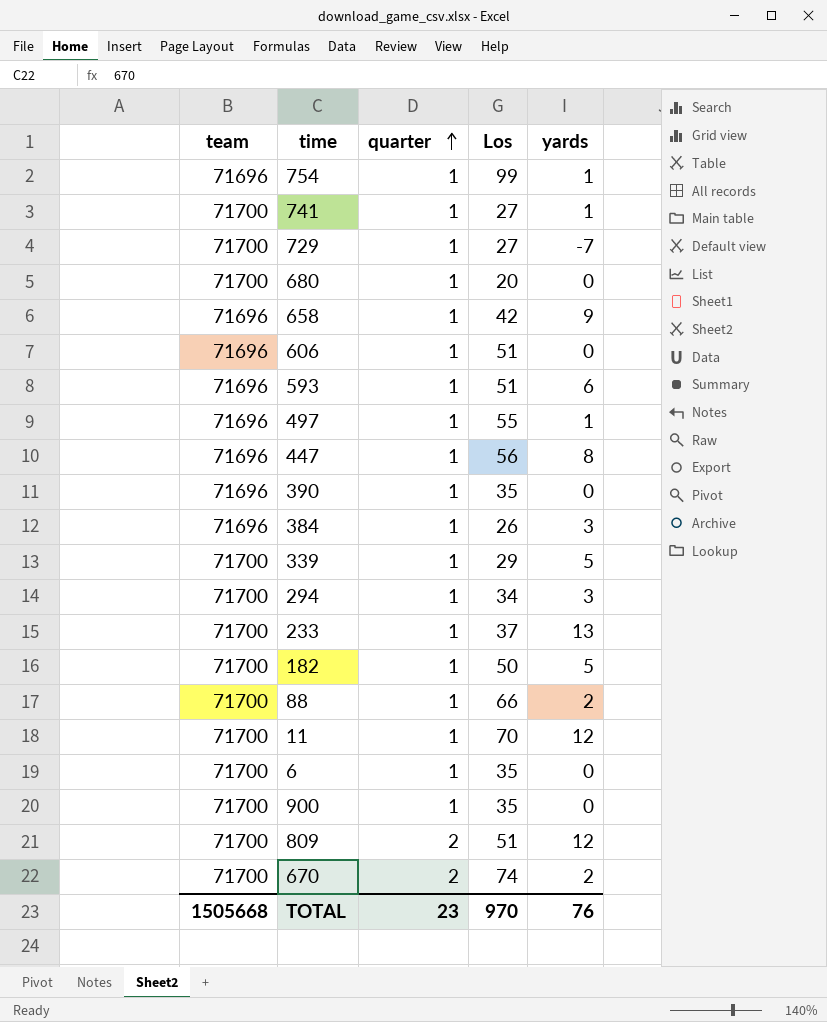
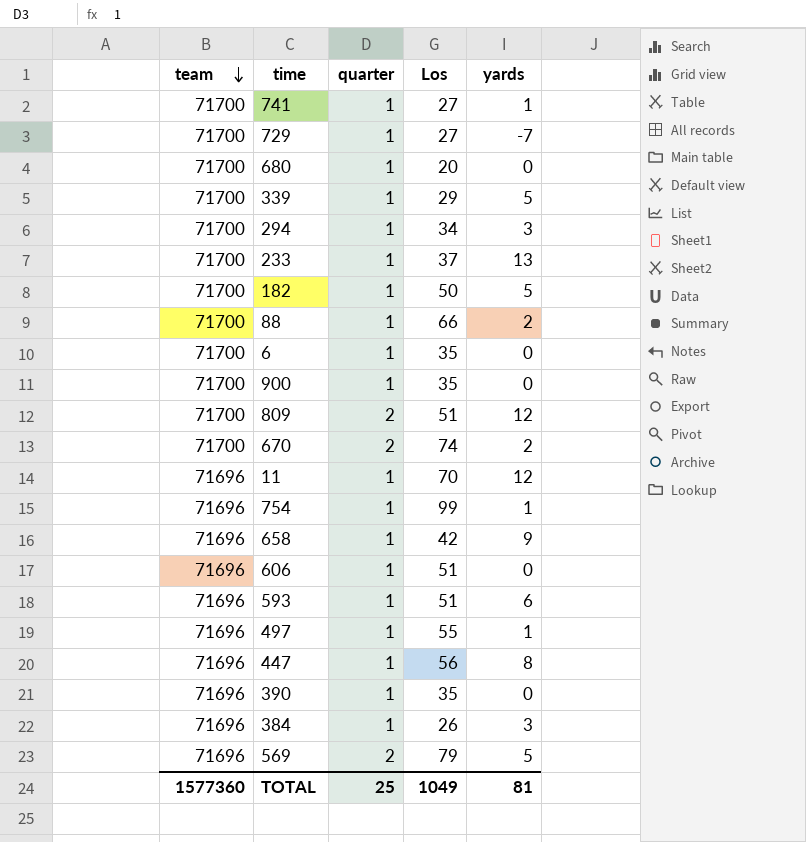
row order: quarter ascending -> team descending
11 | team: 71700 -> 71696
row 569: none -> 71696 | 2 | 79 | 5
TOTAL | team: 1505668 -> 1577360
TOTAL | quarter: 23 -> 25
TOTAL | Los: 970 -> 1049
TOTAL | yards: 76 -> 81

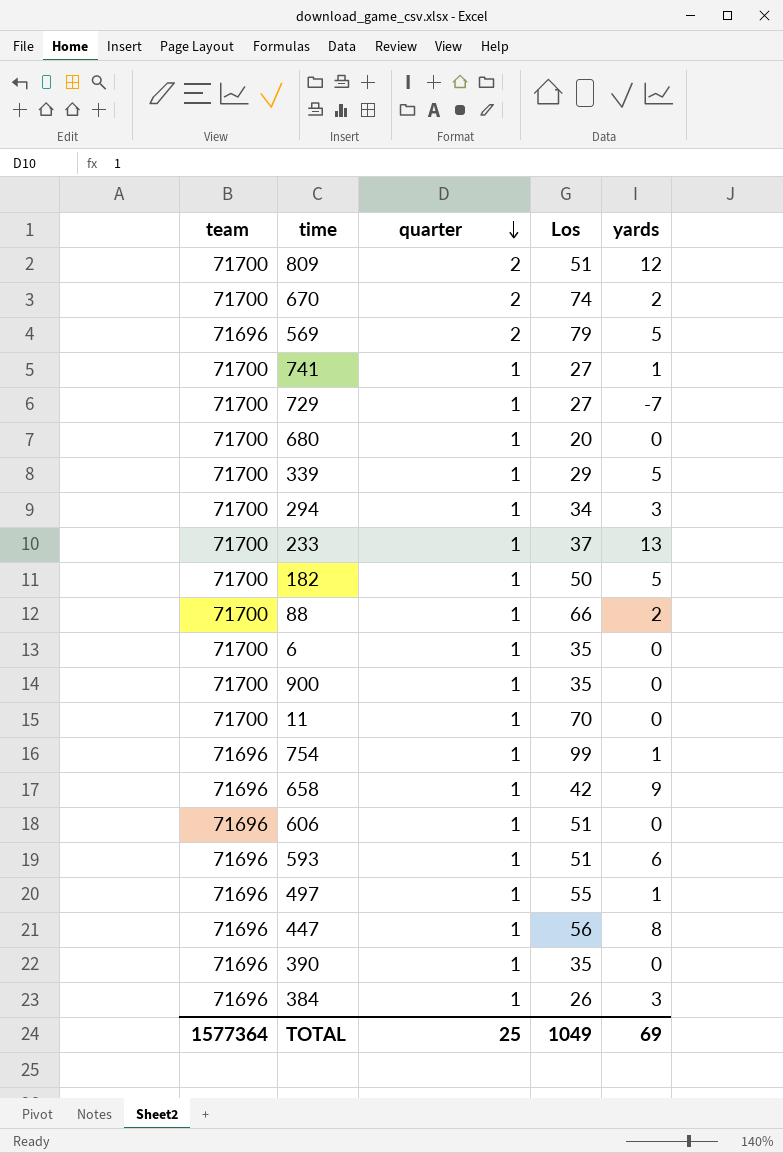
row order: team descending -> quarter descending
11 | team: 71696 -> 71700
11 | yards: 12 -> 0
TOTAL | team: 1577360 -> 1577364
TOTAL | yards: 81 -> 69

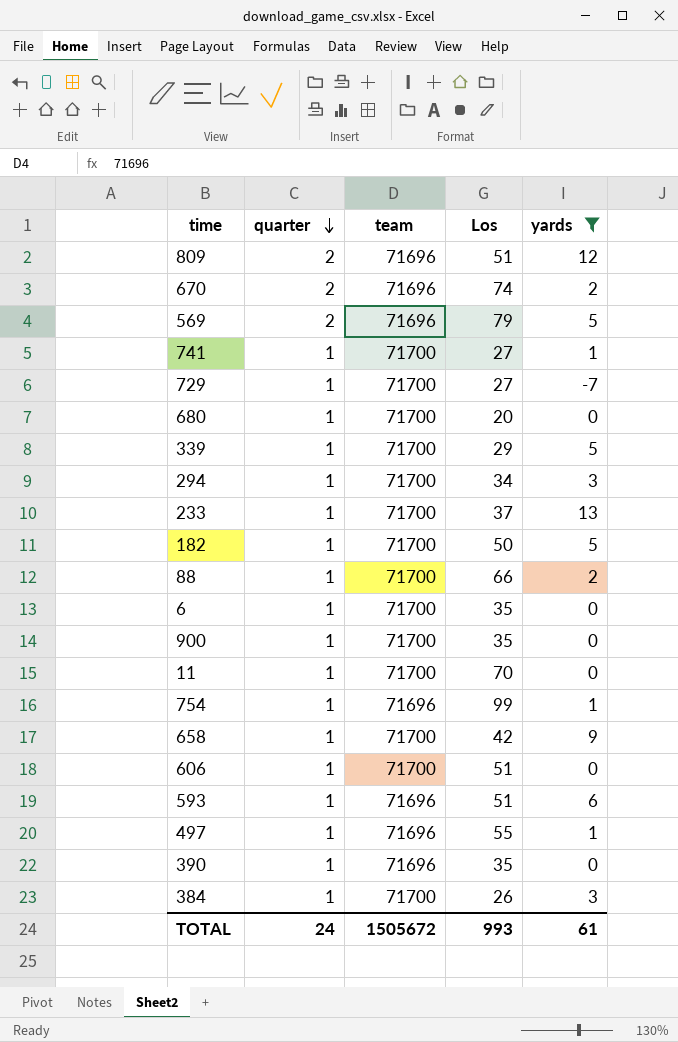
filter: none -> yards != 8
column team | position: 1 -> 3
809 | team: 71700 -> 71696
670 | team: 71700 -> 71696
658 | team: 71696 -> 71700
606 | team: 71696 -> 71700
384 | team: 71696 -> 71700
TOTAL | quarter: 25 -> 24
TOTAL | team: 1577364 -> 1505672
TOTAL | Los: 1049 -> 993
TOTAL | yards: 69 -> 61

